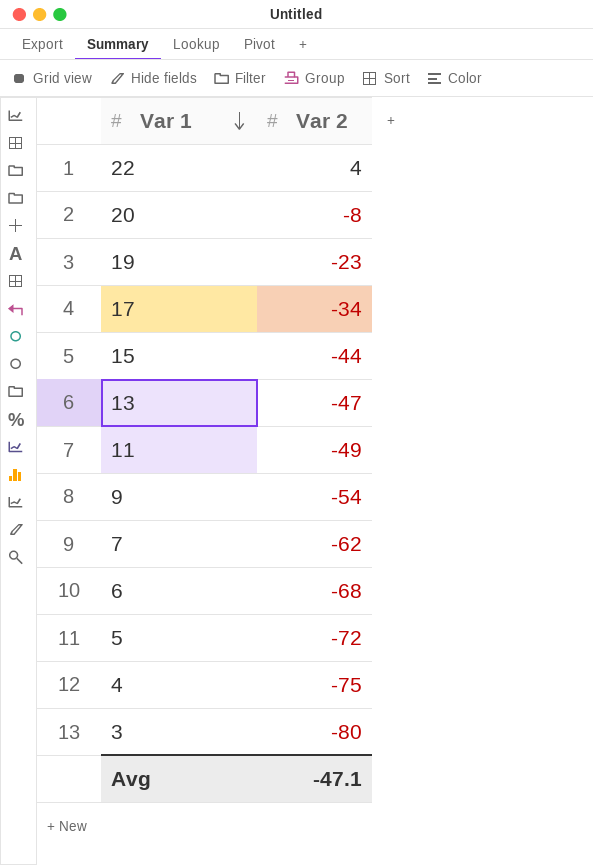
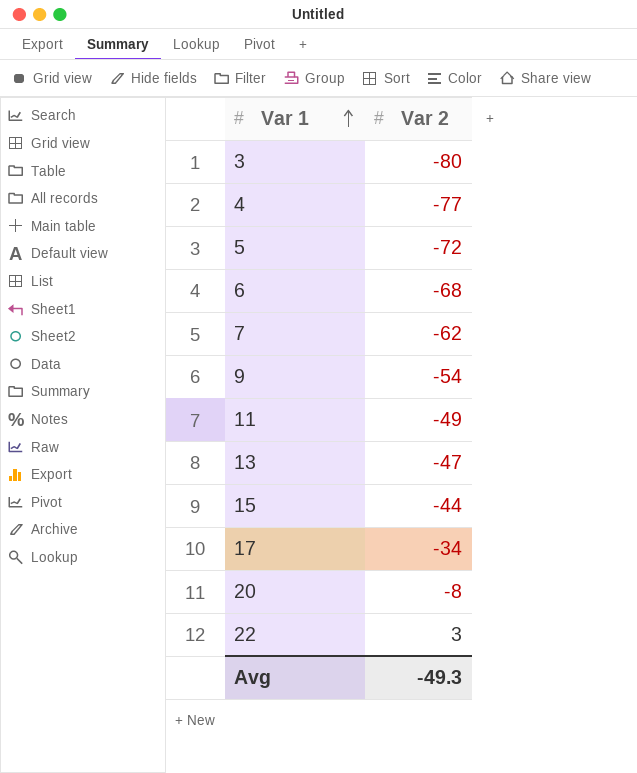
row order: Var 1 descending -> Var 1 ascending
row 19: -23 -> none
4 | Var 2: -75 -> -77
22 | Var 2: 4 -> 3
Avg | Var 2: -47.1 -> -49.3

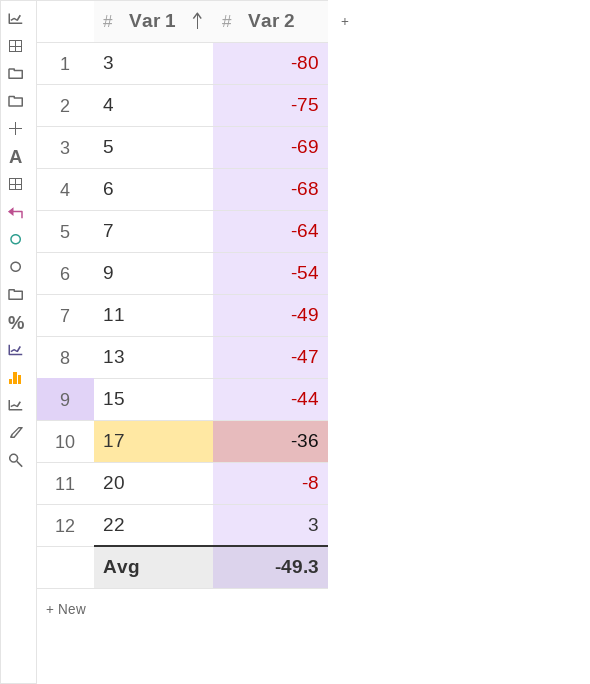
4 | Var 2: -77 -> -75
5 | Var 2: -72 -> -69
7 | Var 2: -62 -> -64
17 | Var 2: -34 -> -36

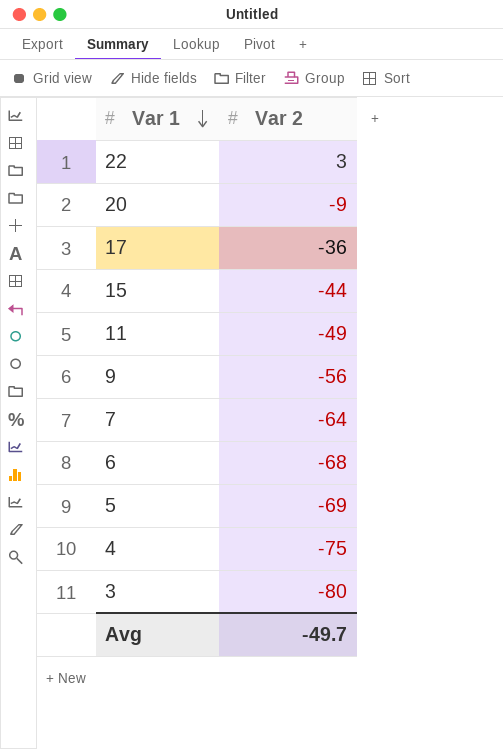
row order: Var 1 ascending -> Var 1 descending
row 13: -47 -> none
20 | Var 2: -8 -> -9
9 | Var 2: -54 -> -56
Avg | Var 2: -49.3 -> -49.7

